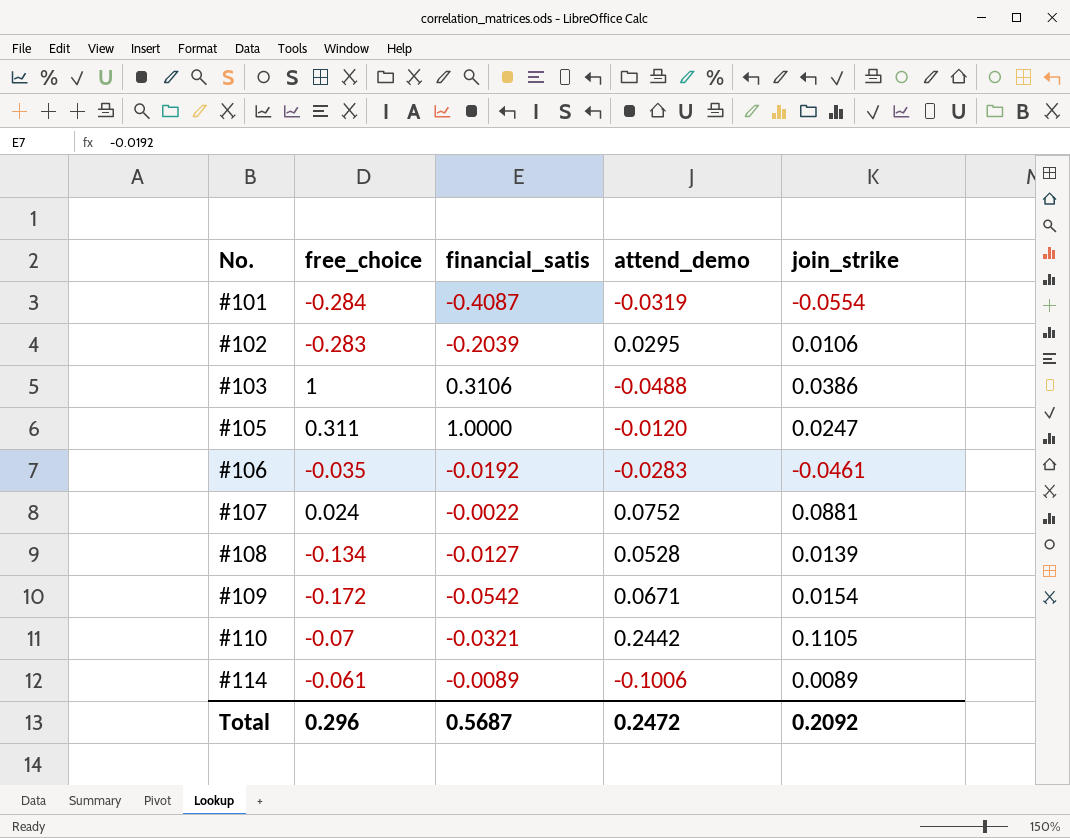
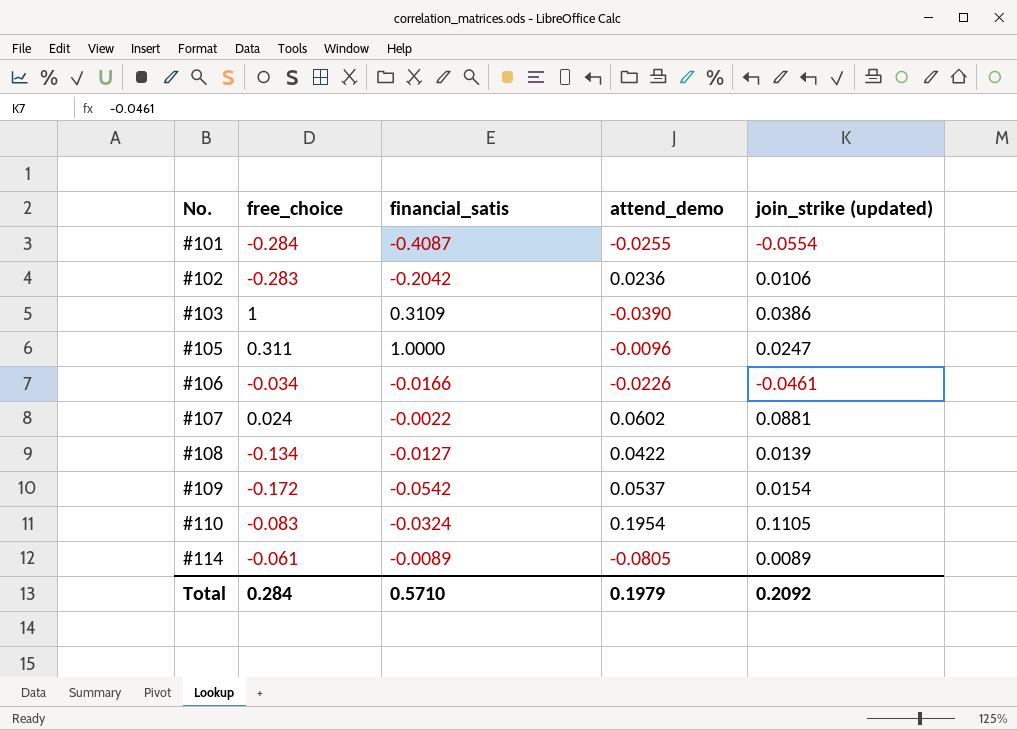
column name: join_strike -> join_strike (updated)
#101 | attend_demo: -0.0319 -> -0.0255
#102 | financial_satis: -0.2039 -> -0.2042
#102 | attend_demo: 0.0295 -> 0.0236
#103 | financial_satis: 0.3106 -> 0.3109
#103 | attend_demo: -0.0488 -> -0.0390
#105 | attend_demo: -0.0120 -> -0.0096
#106 | free_choice: -0.035 -> -0.034
#106 | financial_satis: -0.0192 -> -0.0166
#106 | attend_demo: -0.0283 -> -0.0226
#107 | attend_demo: 0.0752 -> 0.0602
#108 | attend_demo: 0.0528 -> 0.0422
#109 | attend_demo: 0.0671 -> 0.0537
#110 | free_choice: -0.07 -> -0.083
#110 | financial_satis: -0.0321 -> -0.0324
#110 | attend_demo: 0.2442 -> 0.1954
#114 | attend_demo: -0.1006 -> -0.0805
Total | free_choice: 0.296 -> 0.284
Total | financial_satis: 0.5687 -> 0.5710
Total | attend_demo: 0.2472 -> 0.1979

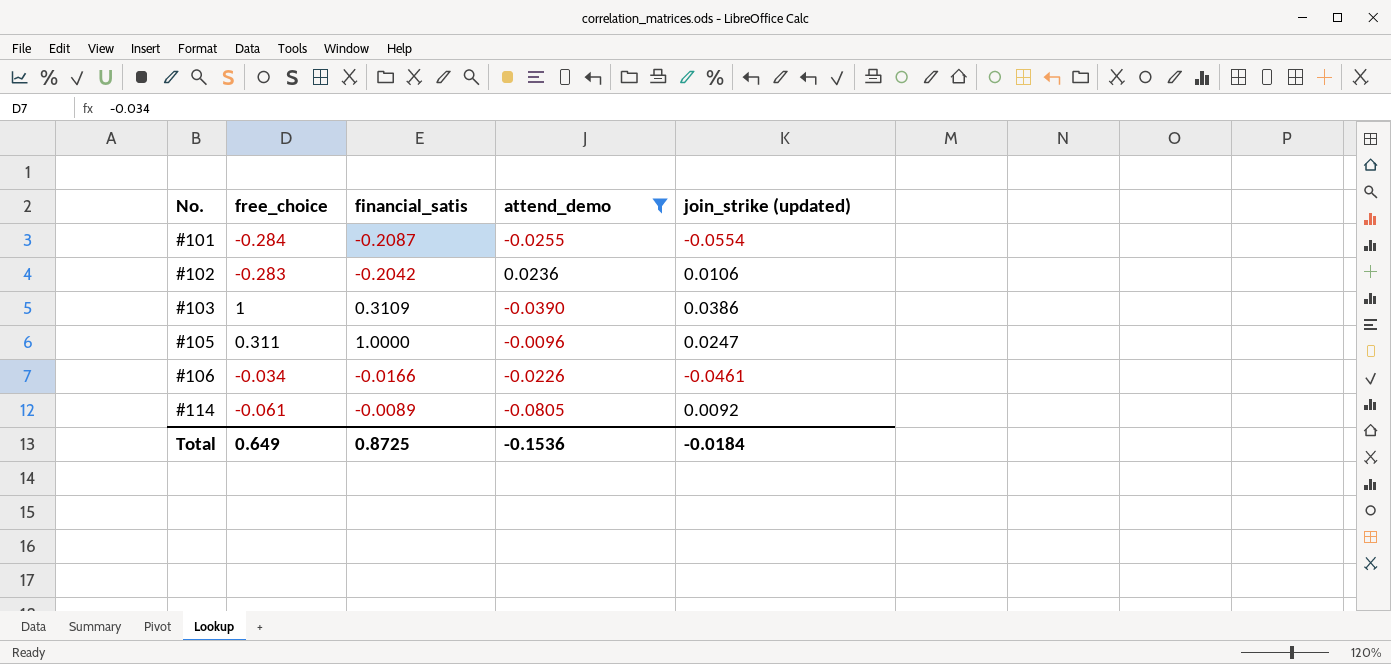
filter: none -> attend_demo <= 0.0236
#101 | financial_satis: -0.4087 -> -0.2087
#114 | join_strike (updated): 0.0089 -> 0.0092
Total | free_choice: 0.284 -> 0.649
Total | financial_satis: 0.5710 -> 0.8725
Total | attend_demo: 0.1979 -> -0.1536
Total | join_strike (updated): 0.2092 -> -0.0184

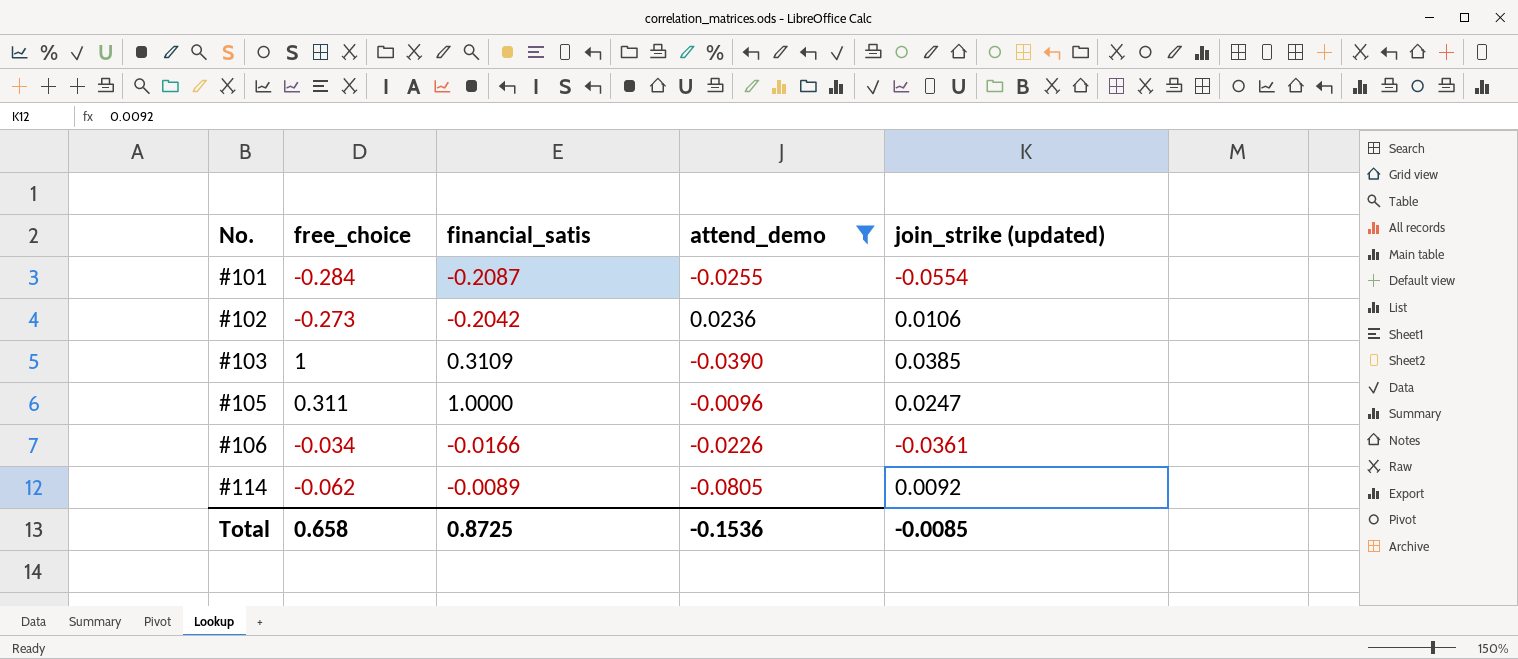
#102 | free_choice: -0.283 -> -0.273
#103 | join_strike (updated): 0.0386 -> 0.0385
#106 | join_strike (updated): -0.0461 -> -0.0361
#114 | free_choice: -0.061 -> -0.062
Total | free_choice: 0.649 -> 0.658
Total | join_strike (updated): -0.0184 -> -0.0085

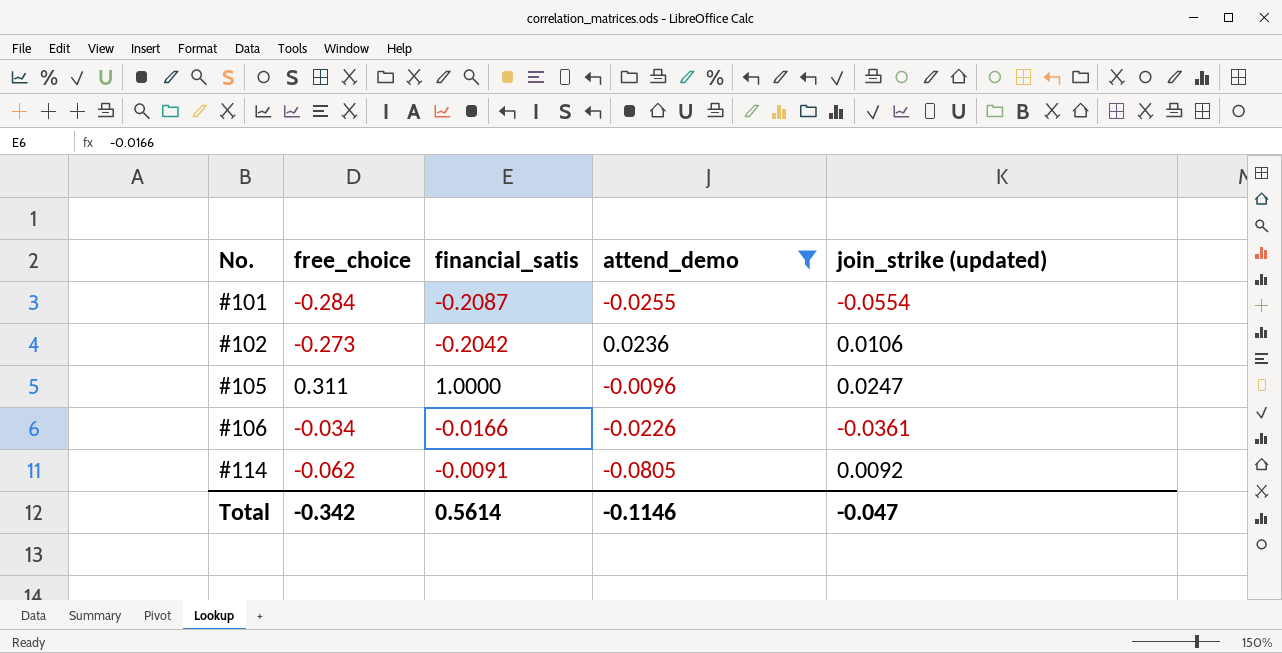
row #103: 1 | 0.3109 | -0.0390 | 0.0385 -> none
#114 | financial_satis: -0.0089 -> -0.0091
Total | free_choice: 0.658 -> -0.342
Total | financial_satis: 0.8725 -> 0.5614
Total | attend_demo: -0.1536 -> -0.1146
Total | join_strike (updated): -0.0085 -> -0.047

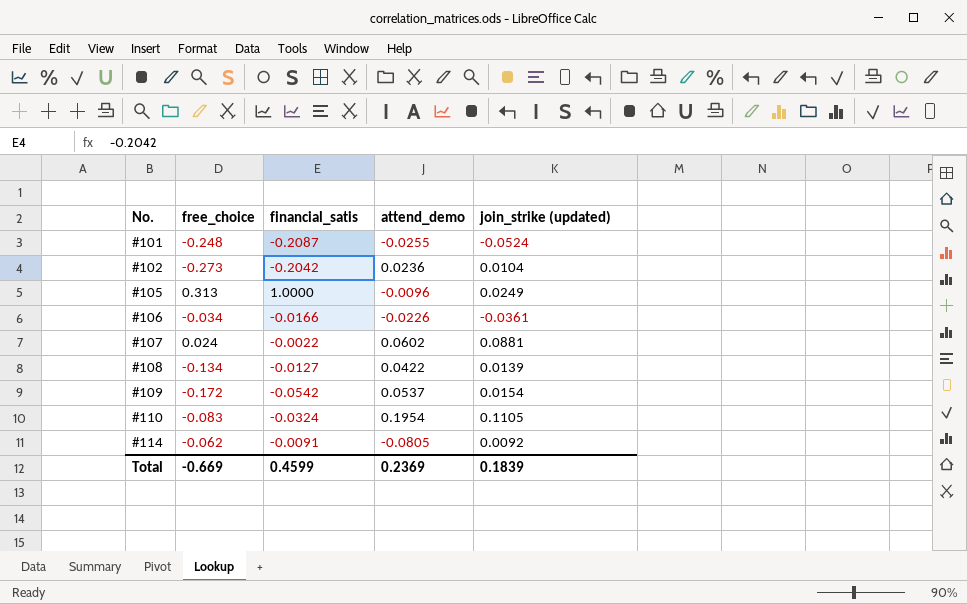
filter: attend_demo <= 0.0236 -> none
#101 | free_choice: -0.284 -> -0.248
#101 | join_strike (updated): -0.0554 -> -0.0524
#102 | join_strike (updated): 0.0106 -> 0.0104
#105 | free_choice: 0.311 -> 0.313
#105 | join_strike (updated): 0.0247 -> 0.0249
Total | free_choice: -0.342 -> -0.669
Total | financial_satis: 0.5614 -> 0.4599
Total | attend_demo: -0.1146 -> 0.2369
Total | join_strike (updated): -0.047 -> 0.1839

